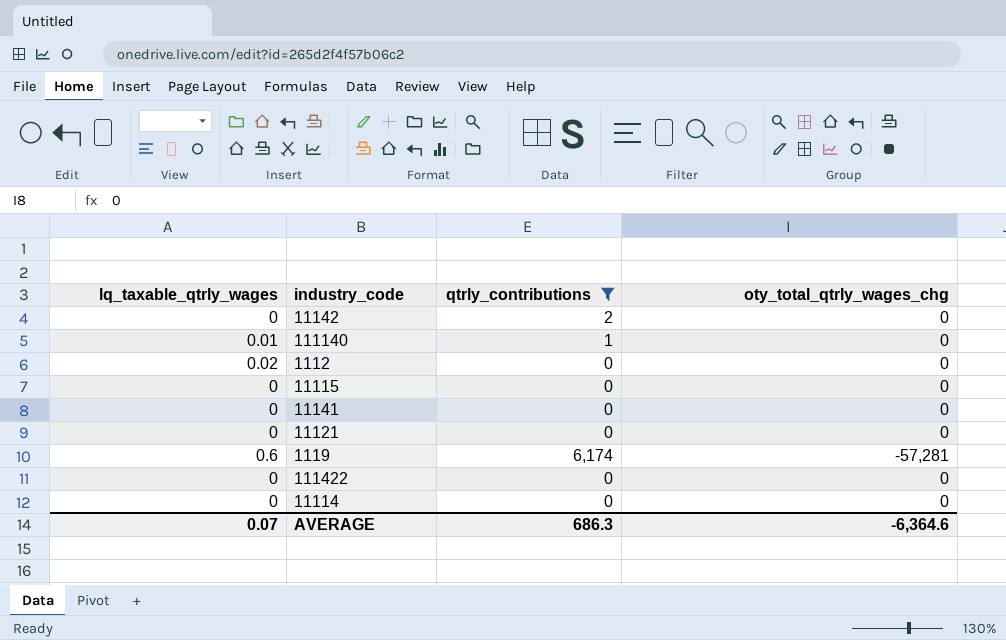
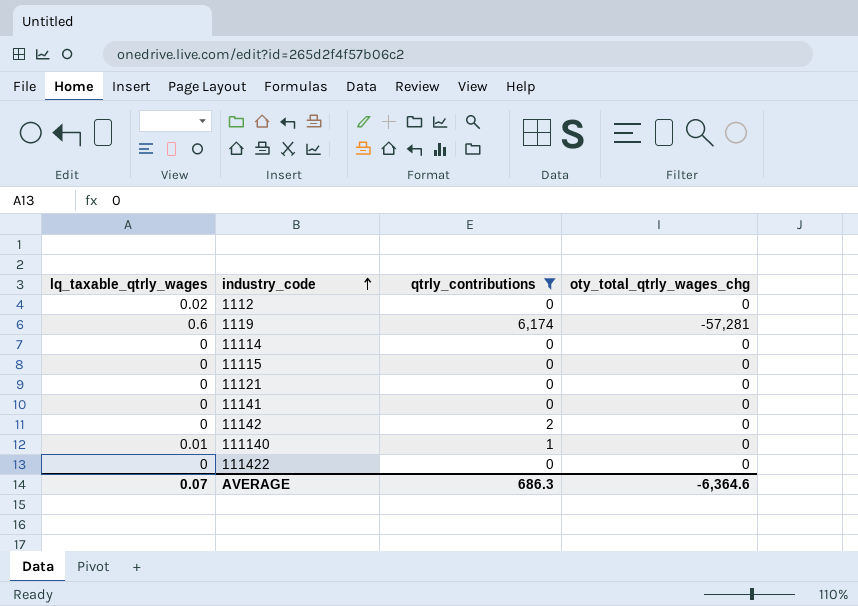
row order: none -> industry_code ascending

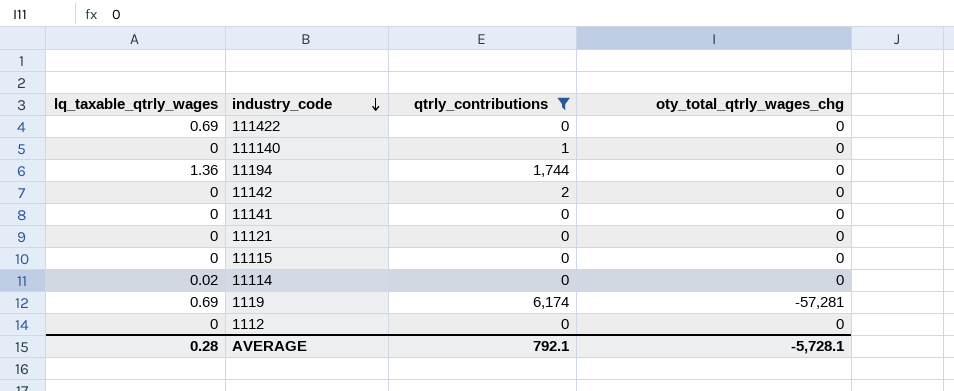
row order: industry_code ascending -> industry_code descending
111422 | lq_taxable_qtrly_wages: 0 -> 0.69
111140 | lq_taxable_qtrly_wages: 0.01 -> 0
row 11194: none -> 1.36 | 1,744 | 0
11114 | lq_taxable_qtrly_wages: 0 -> 0.02
1119 | lq_taxable_qtrly_wages: 0.6 -> 0.69
1112 | lq_taxable_qtrly_wages: 0.02 -> 0
AVERAGE | lq_taxable_qtrly_wages: 0.07 -> 0.28
AVERAGE | qtrly_contributions: 686.3 -> 792.1
AVERAGE | oty_total_qtrly_wages_chg: -6,364.6 -> -5,728.1

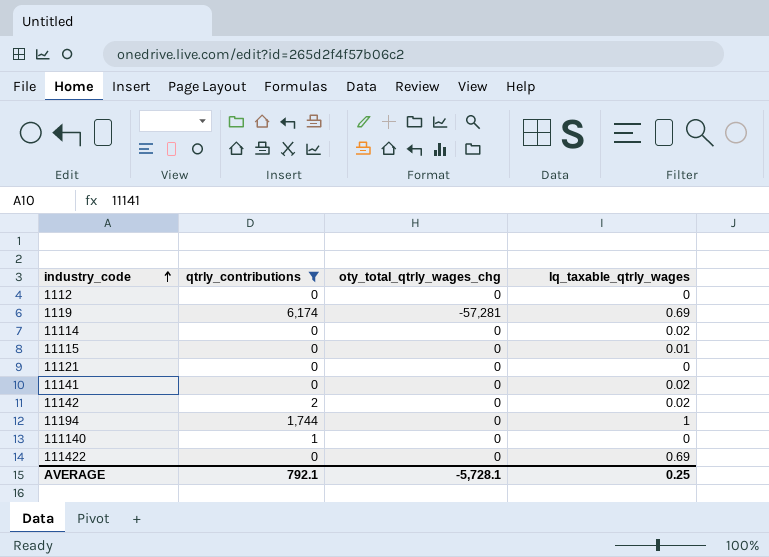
row order: industry_code descending -> industry_code ascending
column lq_taxable_qtrly_wages | position: 1 -> 4
11115 | lq_taxable_qtrly_wages: 0 -> 0.01
11141 | lq_taxable_qtrly_wages: 0 -> 0.02
11142 | lq_taxable_qtrly_wages: 0 -> 0.02
11194 | lq_taxable_qtrly_wages: 1.36 -> 1
AVERAGE | lq_taxable_qtrly_wages: 0.28 -> 0.25

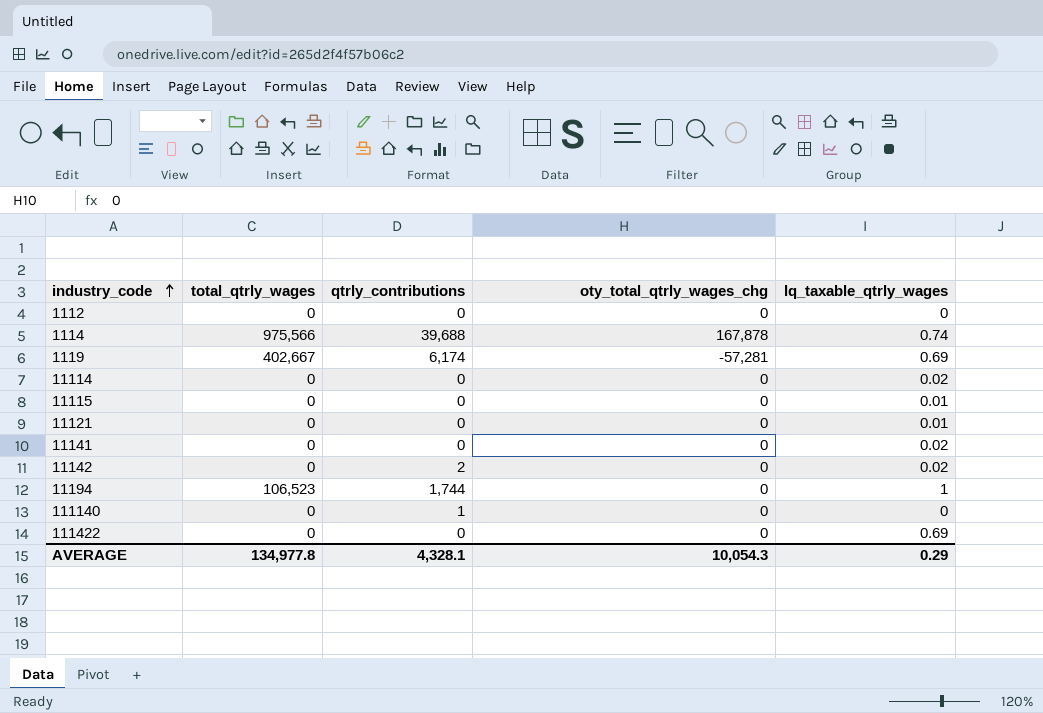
filter: qtrly_contributions != 39,688 -> none
column total_qtrly_wages | position: none -> 2
11121 | lq_taxable_qtrly_wages: 0 -> 0.01
AVERAGE | qtrly_contributions: 792.1 -> 4,328.1
AVERAGE | oty_total_qtrly_wages_chg: -5,728.1 -> 10,054.3
AVERAGE | lq_taxable_qtrly_wages: 0.25 -> 0.29

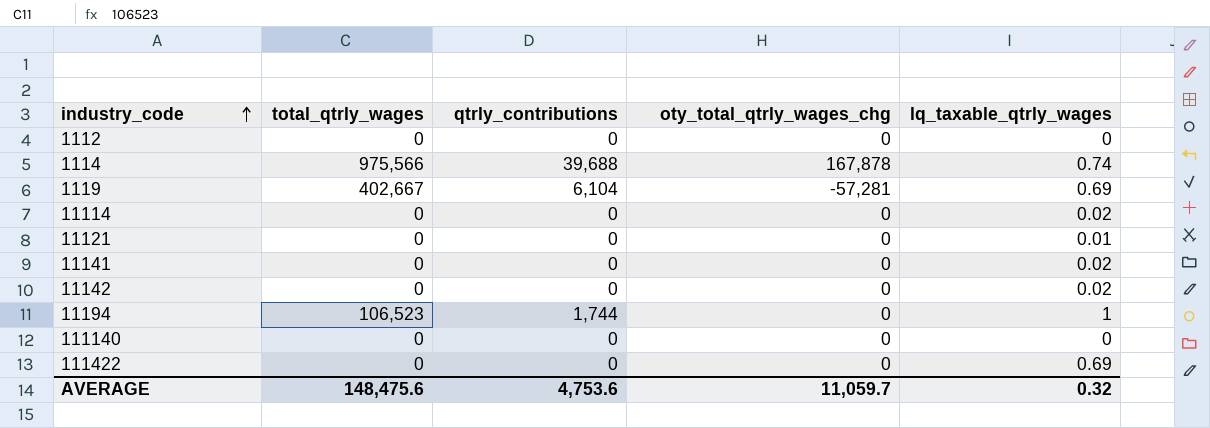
row 11115: 0 | 0 | 0 | 0.01 -> none
1119 | qtrly_contributions: 6,174 -> 6,104
11142 | qtrly_contributions: 2 -> 0
111140 | qtrly_contributions: 1 -> 0
AVERAGE | total_qtrly_wages: 134,977.8 -> 148,475.6
AVERAGE | qtrly_contributions: 4,328.1 -> 4,753.6
AVERAGE | oty_total_qtrly_wages_chg: 10,054.3 -> 11,059.7
AVERAGE | lq_taxable_qtrly_wages: 0.29 -> 0.32

